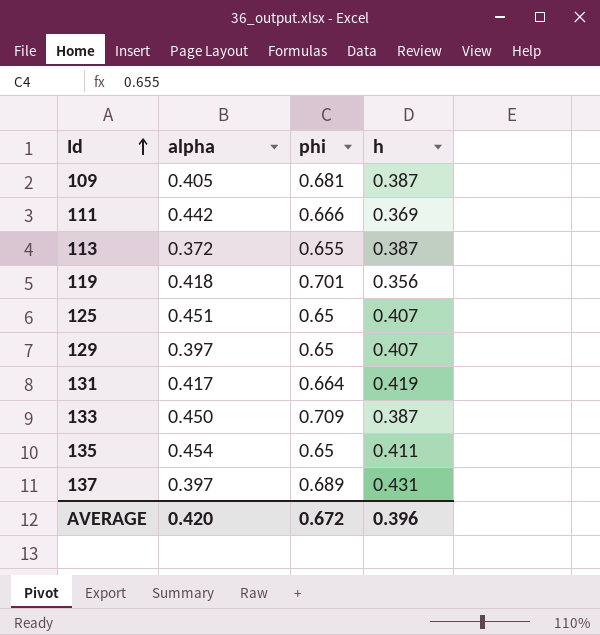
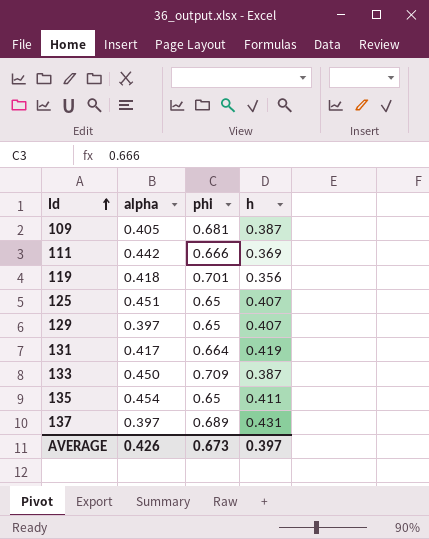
row 113: 0.372 | 0.655 | 0.387 -> none
AVERAGE | alpha: 0.420 -> 0.426
AVERAGE | phi: 0.672 -> 0.673
AVERAGE | h: 0.396 -> 0.397

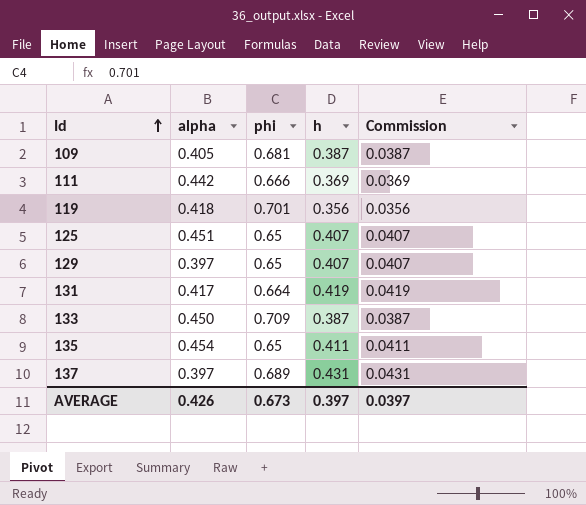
column Commission | formula: none -> [h] * 0.1

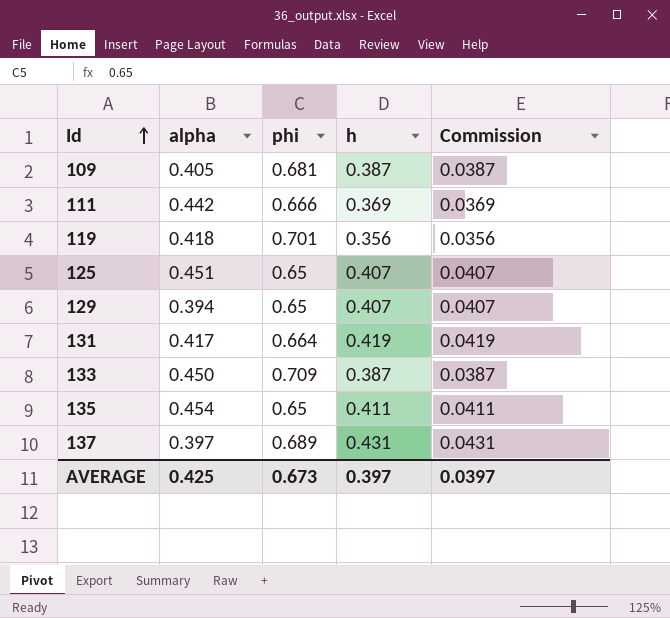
129 | alpha: 0.397 -> 0.394
AVERAGE | alpha: 0.426 -> 0.425

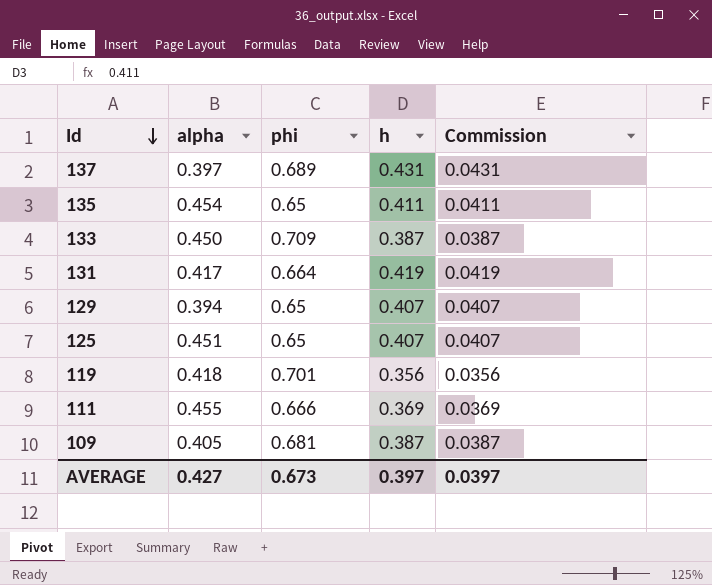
row order: Id ascending -> Id descending
111 | alpha: 0.442 -> 0.455
AVERAGE | alpha: 0.425 -> 0.427

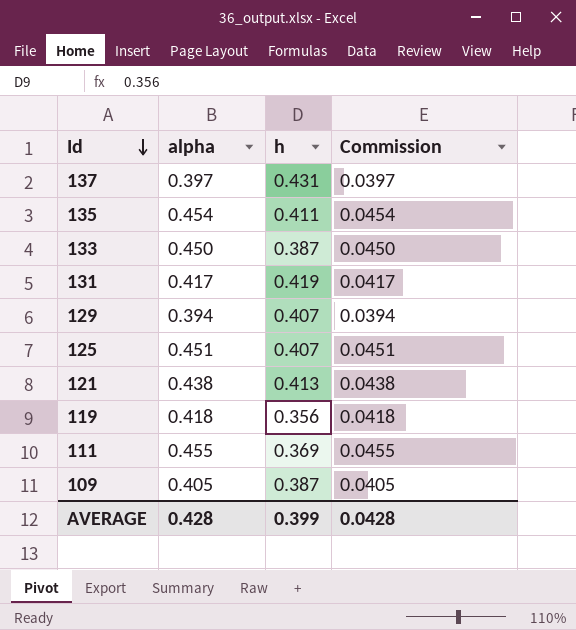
column phi | position: 3 -> none
column Commission | formula: [h] * 0.1 -> [alpha] * 0.1
row 121: none -> 0.438 | 0.413 | 0.0438
AVERAGE | alpha: 0.427 -> 0.428
AVERAGE | h: 0.397 -> 0.399
AVERAGE | Commission: 0.0397 -> 0.0428

